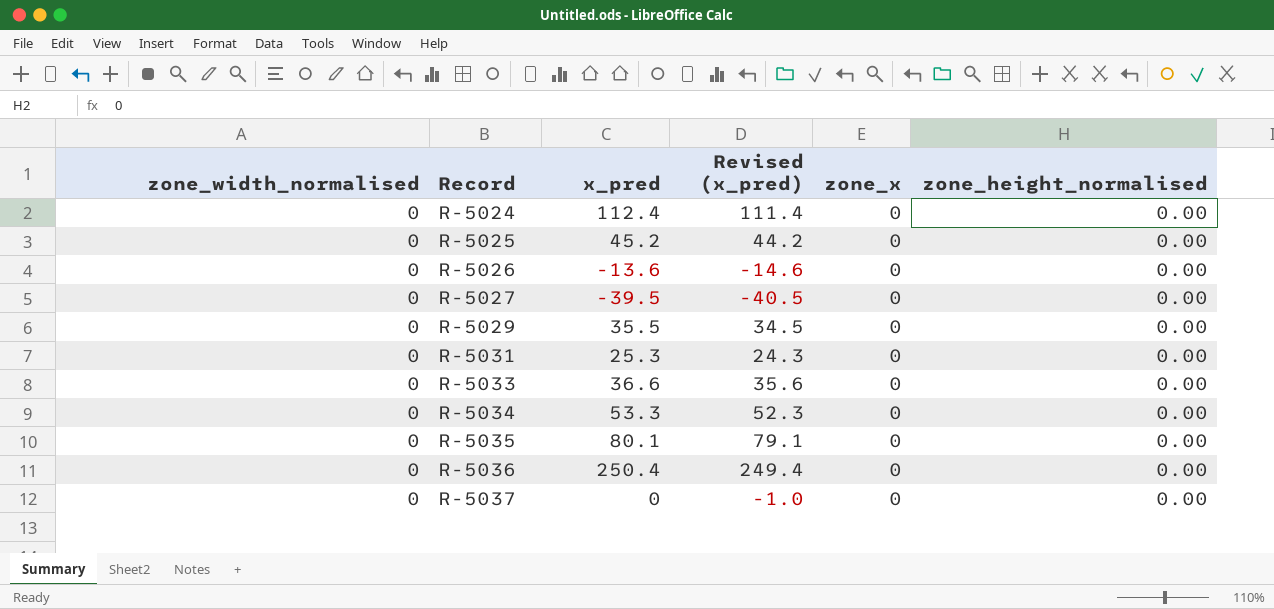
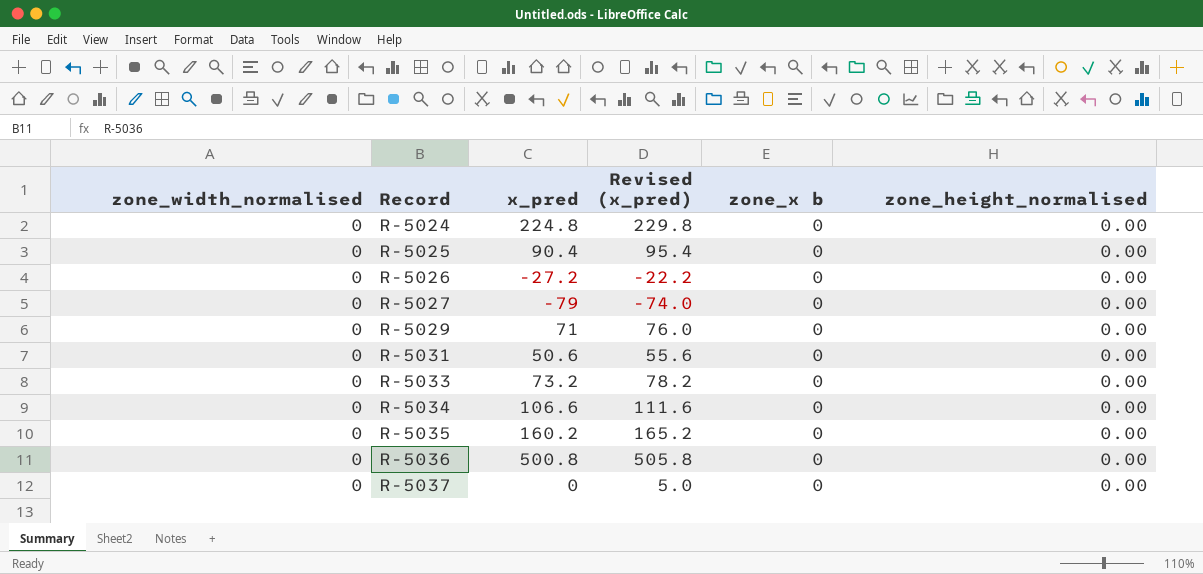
column Revised (x_pred) | formula: [x_pred] - 1 -> [x_pred] + 5
column name: zone_x -> zone_x b
R-5024 | x_pred: 112.4 -> 224.8
R-5025 | x_pred: 45.2 -> 90.4
R-5026 | x_pred: -13.6 -> -27.2
R-5027 | x_pred: -39.5 -> -79
R-5029 | x_pred: 35.5 -> 71
R-5031 | x_pred: 25.3 -> 50.6
R-5033 | x_pred: 36.6 -> 73.2
R-5034 | x_pred: 53.3 -> 106.6
R-5035 | x_pred: 80.1 -> 160.2
R-5036 | x_pred: 250.4 -> 500.8

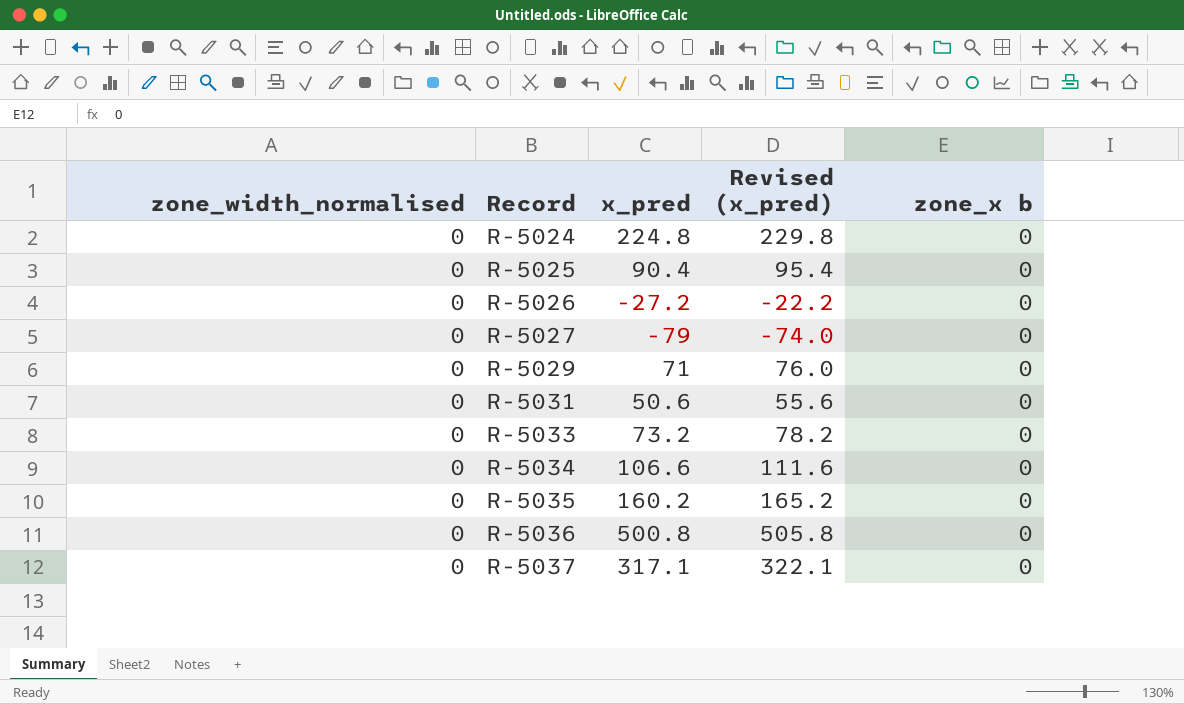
column zone_height_normalised | position: 6 -> none
R-5037 | x_pred: 0 -> 317.1
R-5037 | Revised (x_pred): 5.0 -> 322.1

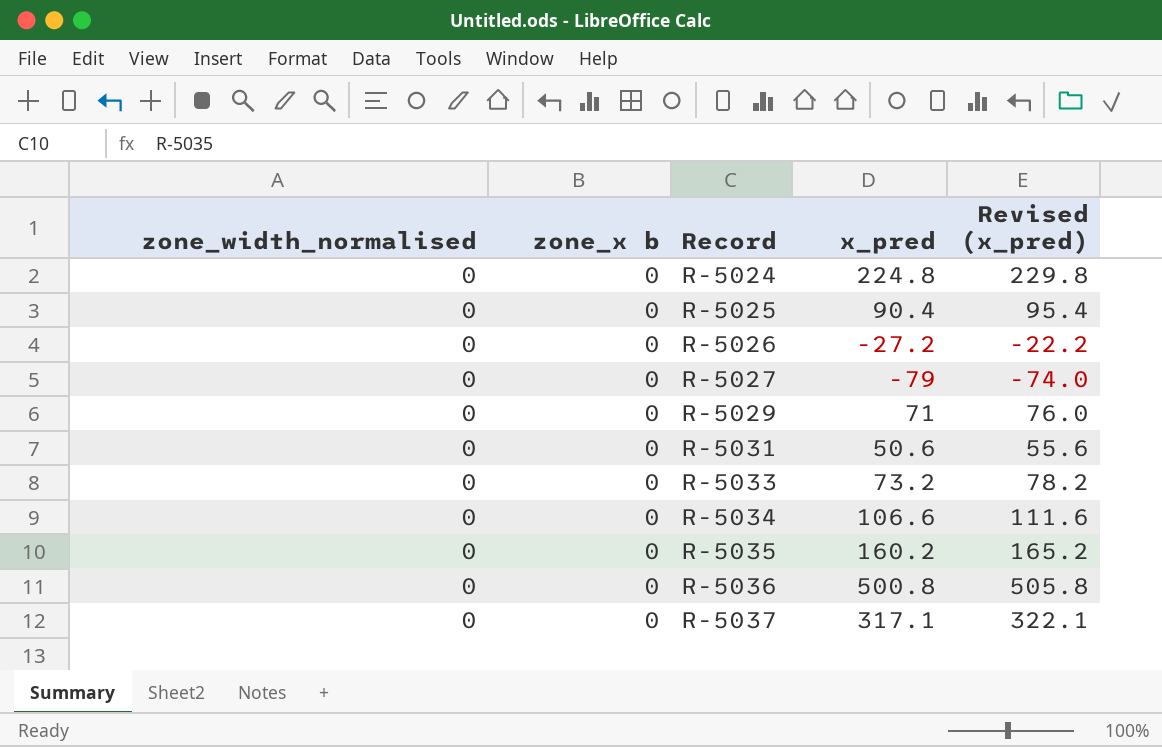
column zone_x b | position: 5 -> 2

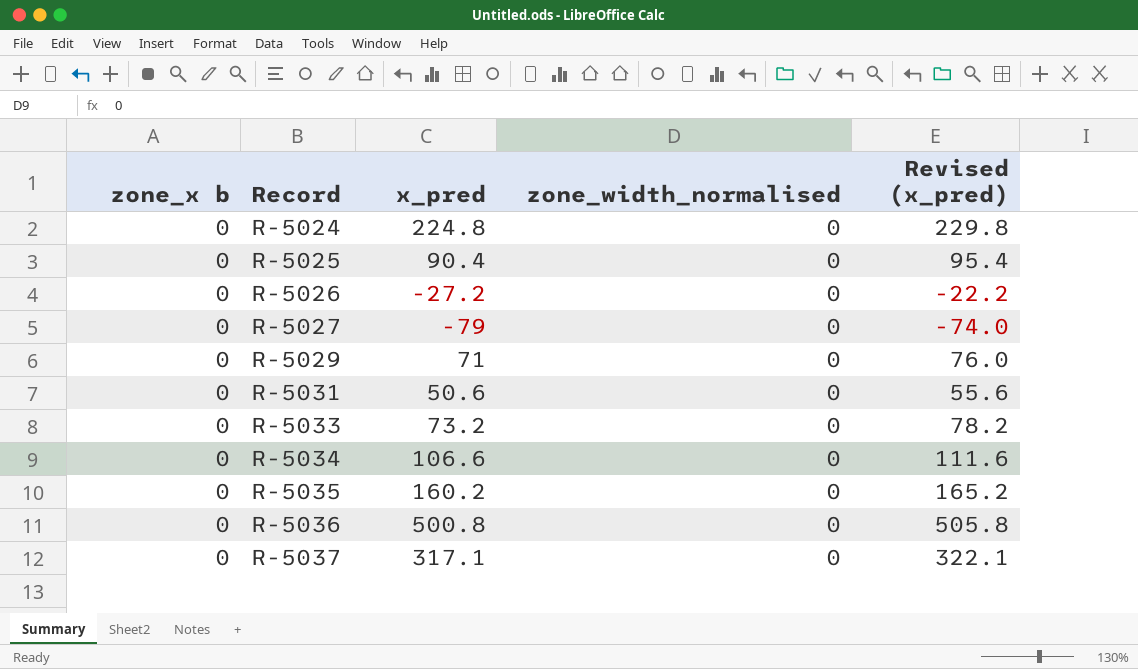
column zone_width_normalised | position: 1 -> 4

